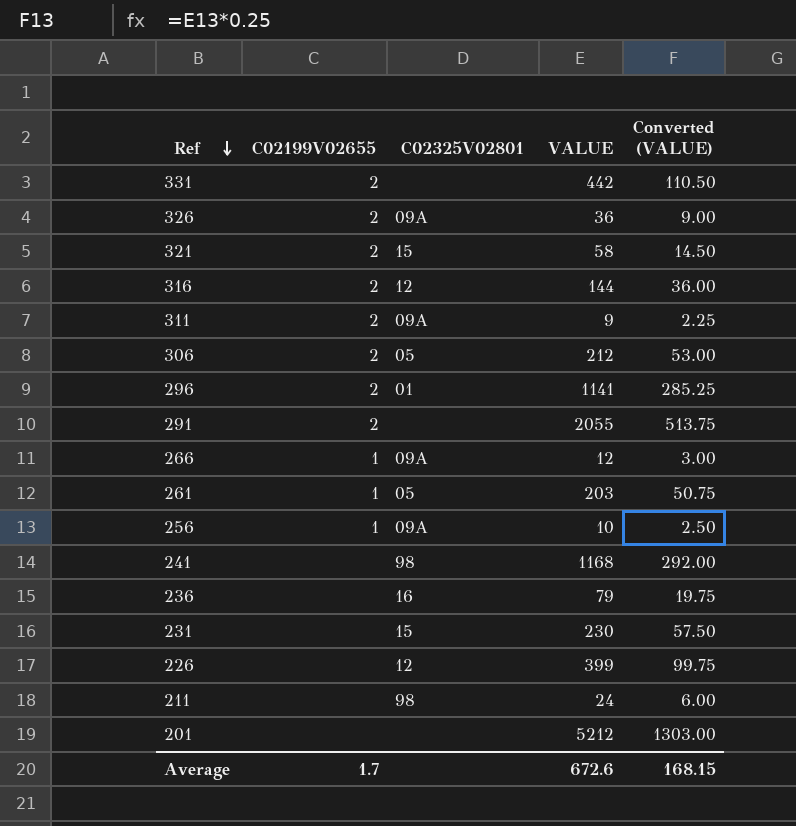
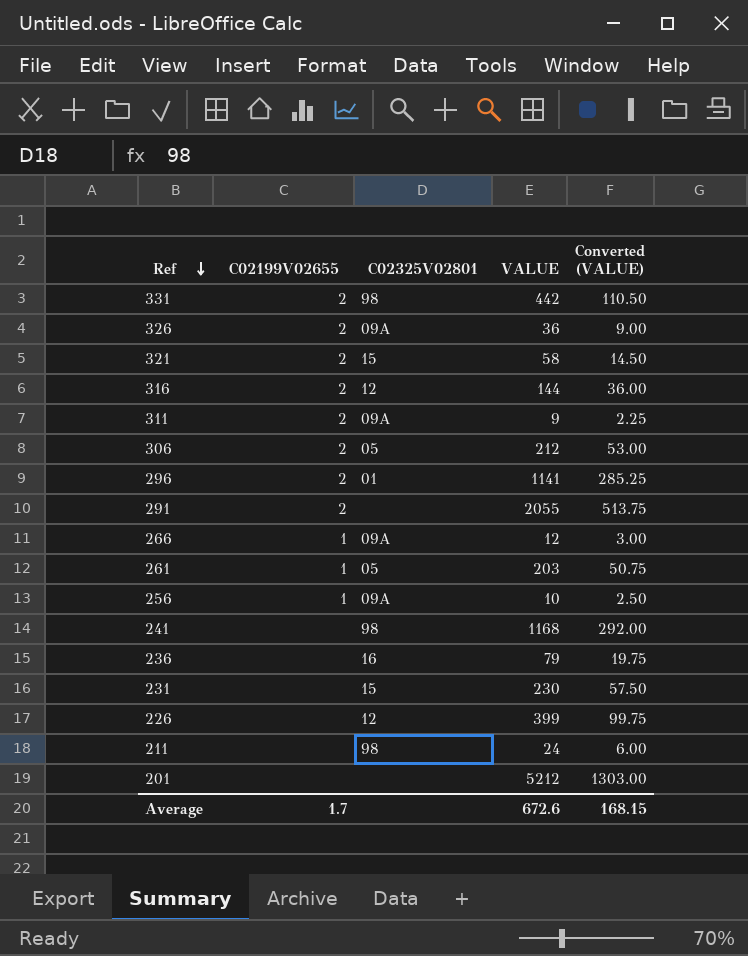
331 | C02325V02801: none -> 98

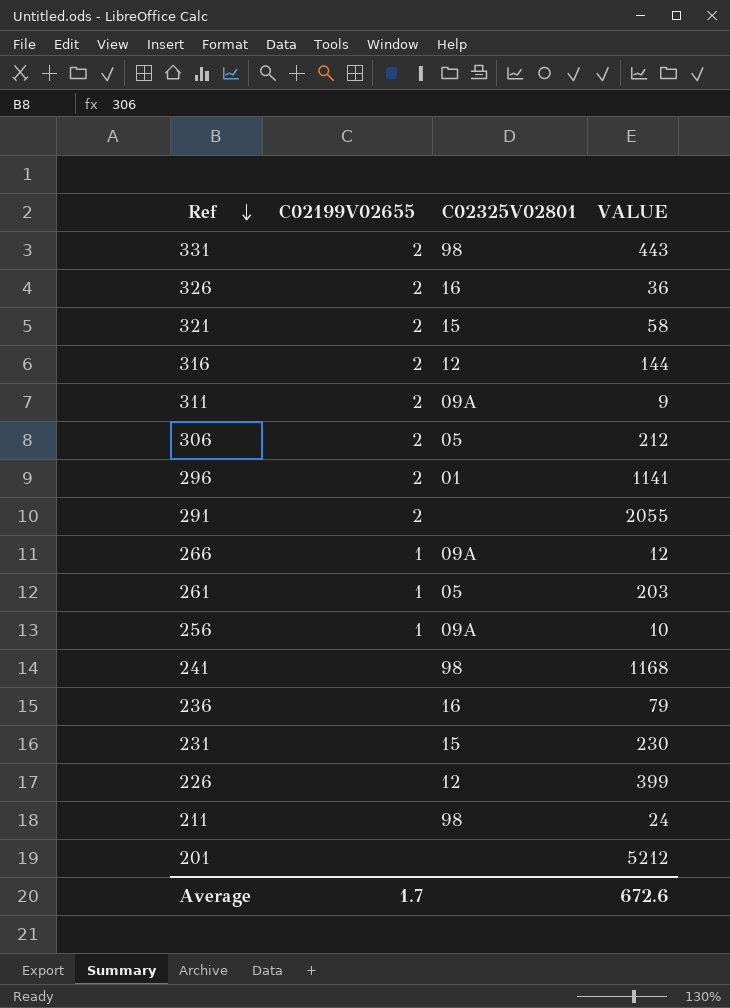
column Converted (VALUE) | formula: [VALUE] * 0.25 -> none
331 | VALUE: 442 -> 443
326 | C02325V02801: 09A -> 16

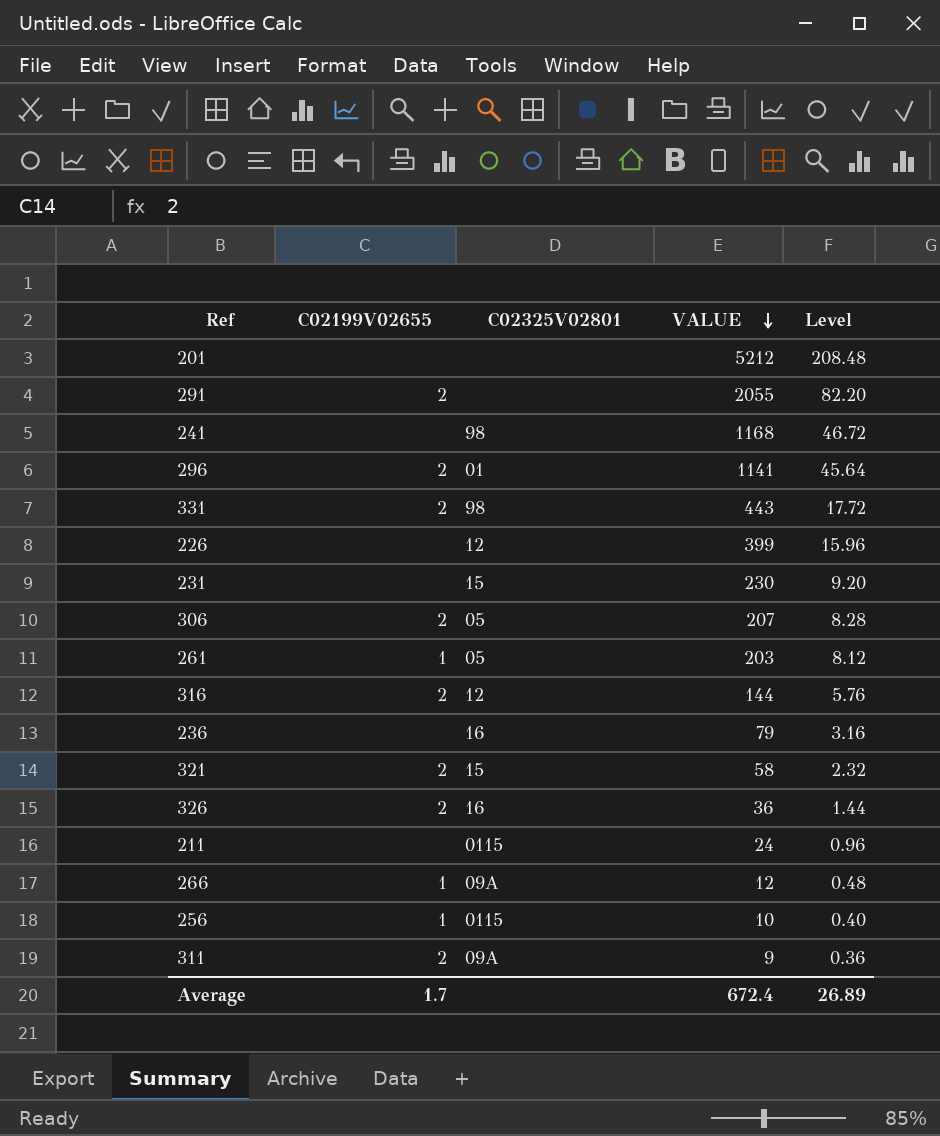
row order: Ref descending -> VALUE descending
column Level | formula: none -> [VALUE] * 0.04
306 | VALUE: 212 -> 207
211 | C02325V02801: 98 -> 0115
256 | C02325V02801: 09A -> 0115
Average | VALUE: 672.6 -> 672.4

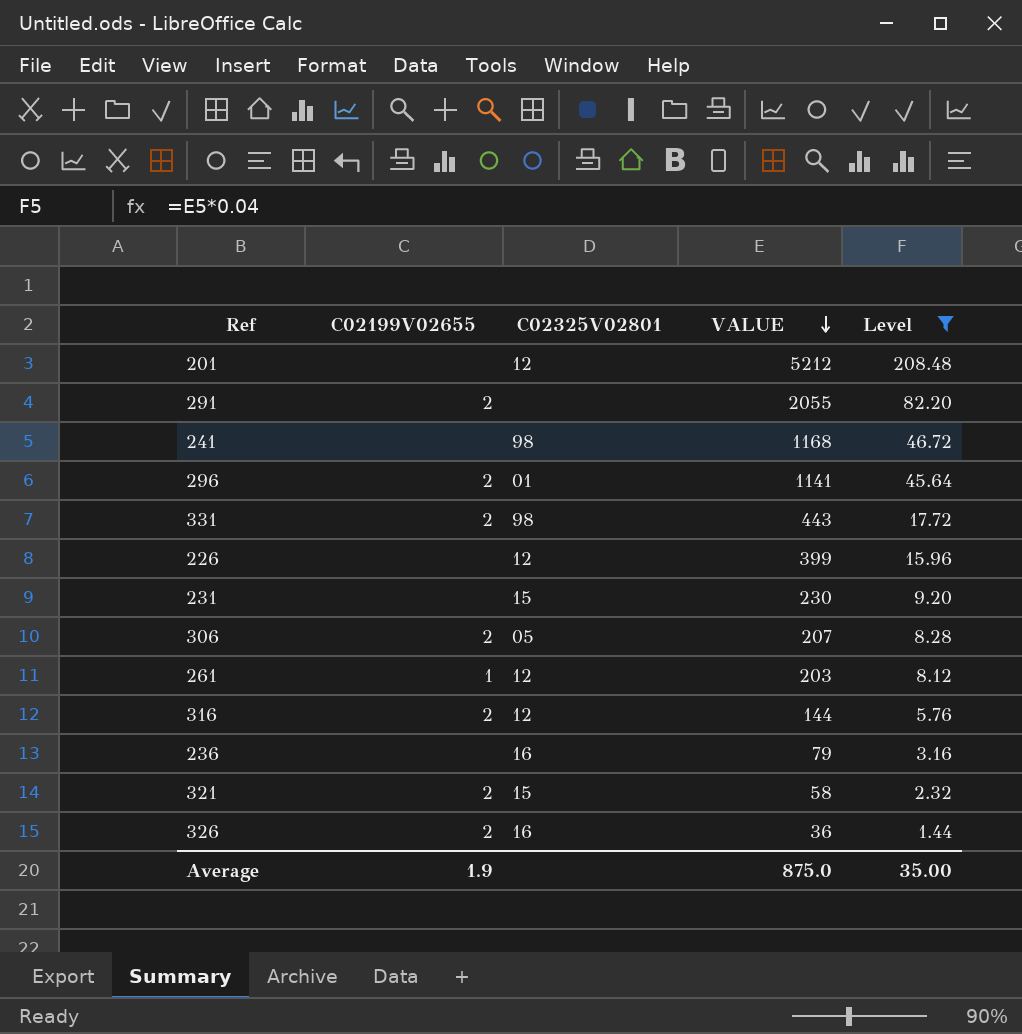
filter: none -> Level >= 1.44
201 | C02325V02801: none -> 12
261 | C02325V02801: 05 -> 12
Average | C02199V02655: 1.7 -> 1.9
Average | VALUE: 672.4 -> 875.0
Average | Level: 26.89 -> 35.00

